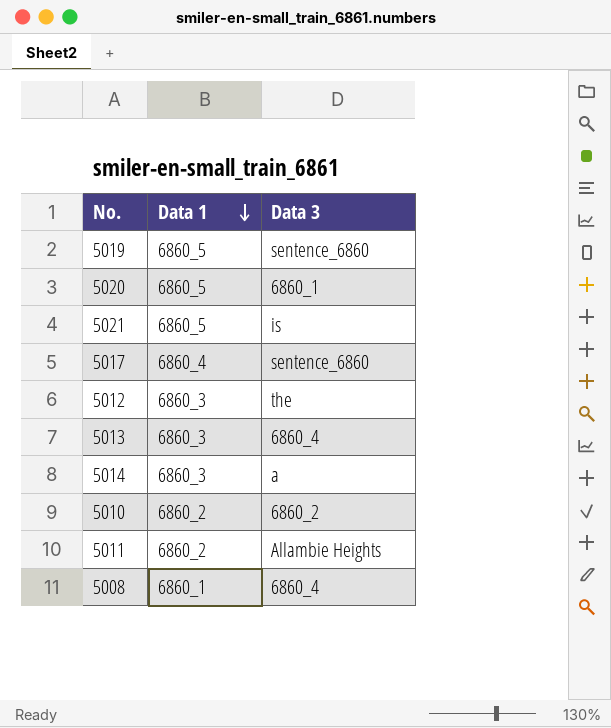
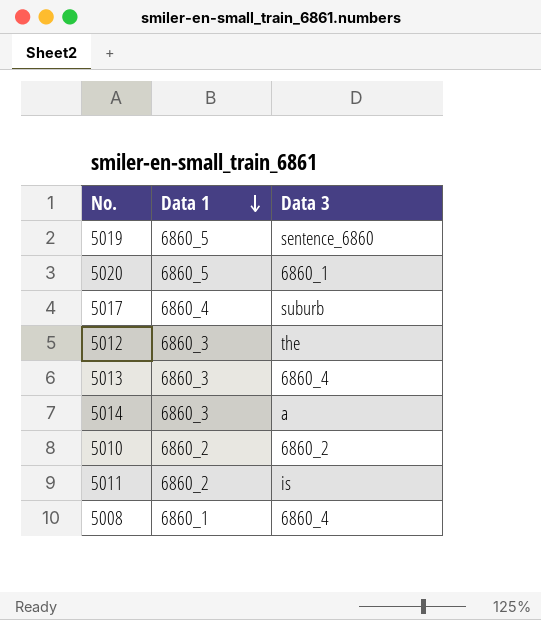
row 5021: 6860_5 | is -> none
5017 | Data 3: sentence_6860 -> suburb
5011 | Data 3: Allambie Heights -> is

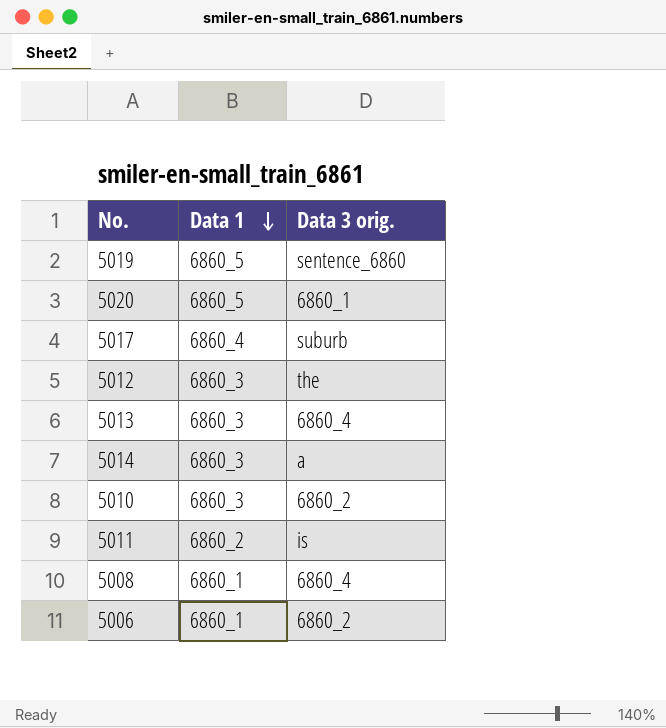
column name: Data 3 -> Data 3 orig.
5010 | Data 1: 6860_2 -> 6860_3
row 5006: none -> 6860_1 | 6860_2

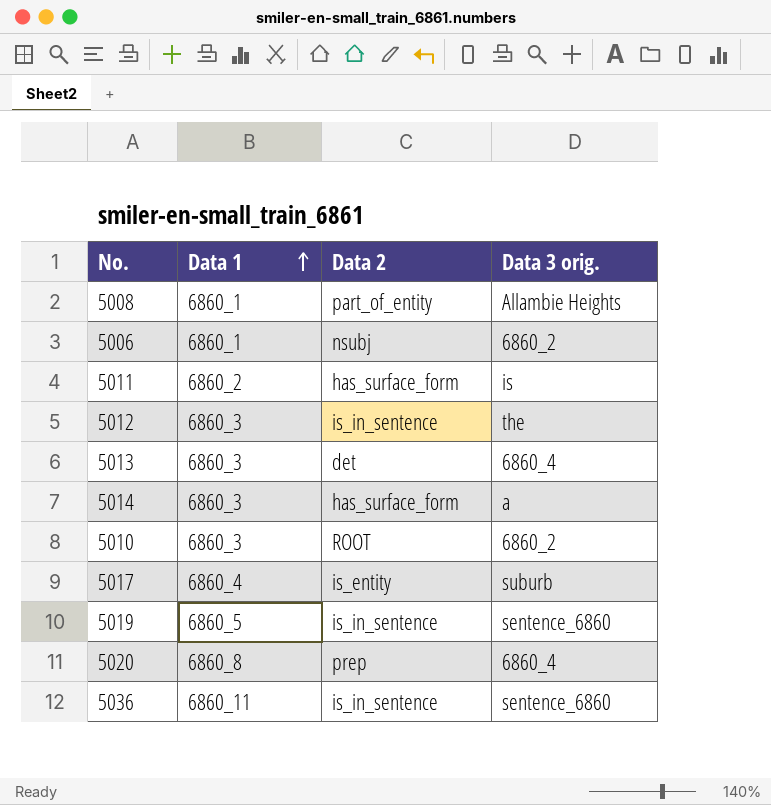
row order: Data 1 descending -> Data 1 ascending
column Data 2 | position: none -> 3
5008 | Data 3 orig.: 6860_4 -> Allambie Heights
5020 | Data 1: 6860_5 -> 6860_8
5020 | Data 3 orig.: 6860_1 -> 6860_4
row 5036: none -> 6860_11 | is_in_sentence | sentence_6860

